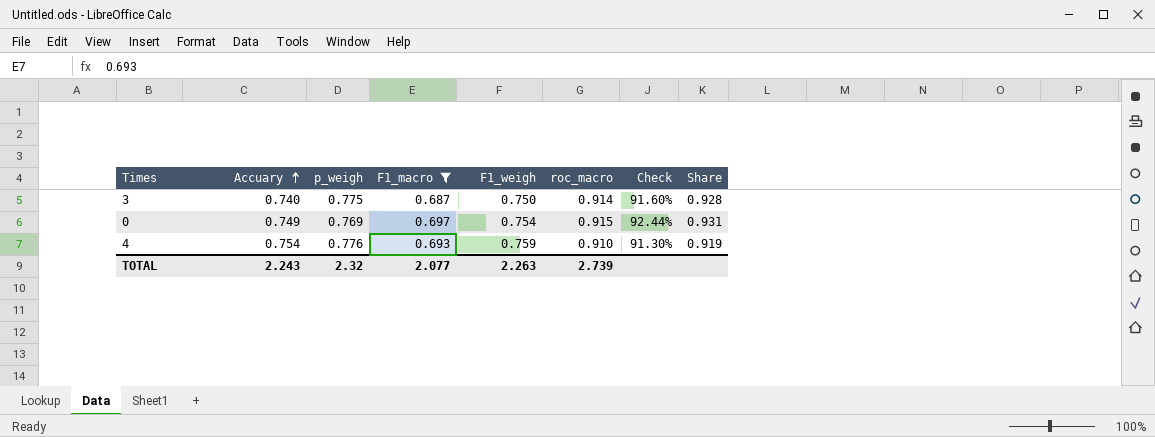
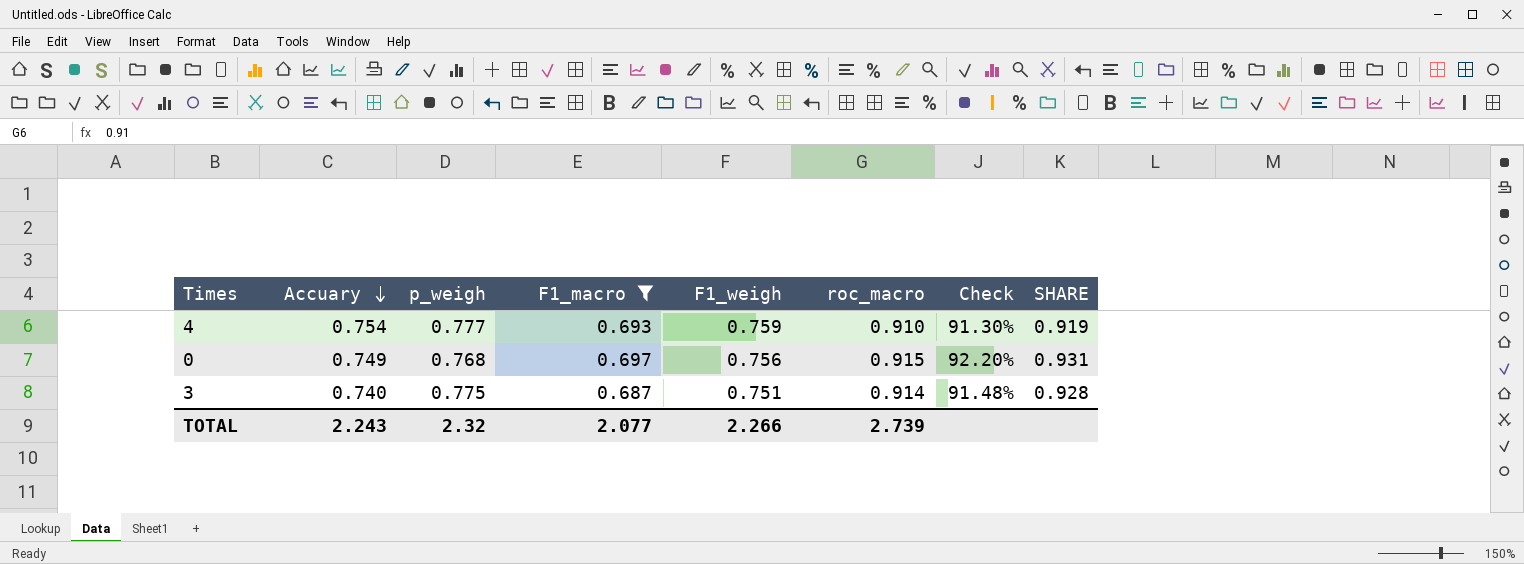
row order: Accuary ascending -> Accuary descending
column name: Share -> SHARE
4 | p_weigh: 0.776 -> 0.777
0 | p_weigh: 0.769 -> 0.768
0 | F1_weigh: 0.754 -> 0.756
0 | Check: 92.44% -> 92.20%
3 | F1_weigh: 0.750 -> 0.751
3 | Check: 91.60% -> 91.48%
TOTAL | F1_weigh: 2.263 -> 2.266

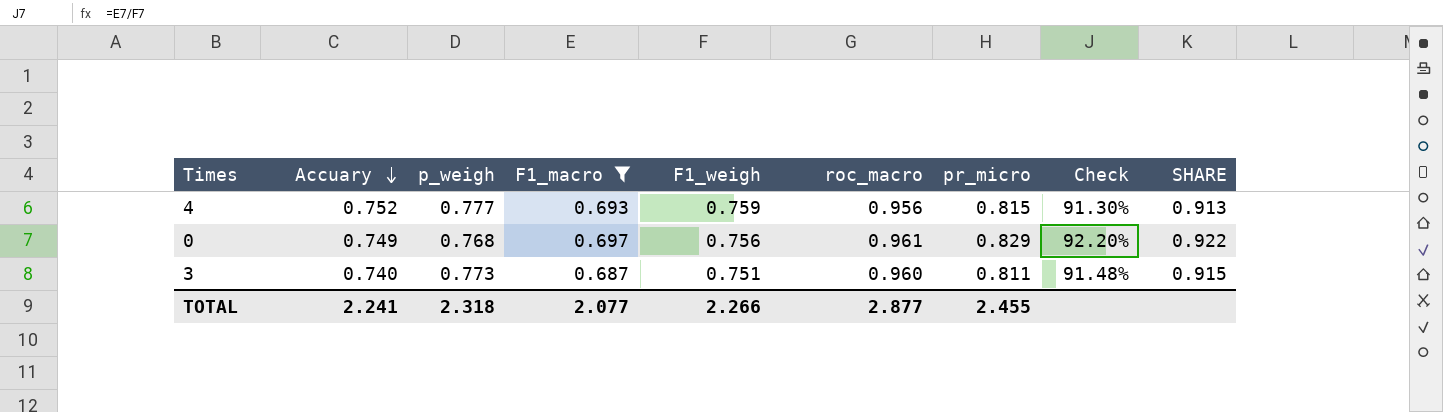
column pr_micro | position: none -> 7
column SHARE | formula: [F1_macro] / [Accuary] -> [F1_macro] / [F1_weigh]
4 | Accuary: 0.754 -> 0.752
4 | roc_macro: 0.910 -> 0.956
0 | roc_macro: 0.915 -> 0.961
3 | p_weigh: 0.775 -> 0.773
3 | roc_macro: 0.914 -> 0.960
TOTAL | Accuary: 2.243 -> 2.241
TOTAL | p_weigh: 2.32 -> 2.318
TOTAL | roc_macro: 2.739 -> 2.877

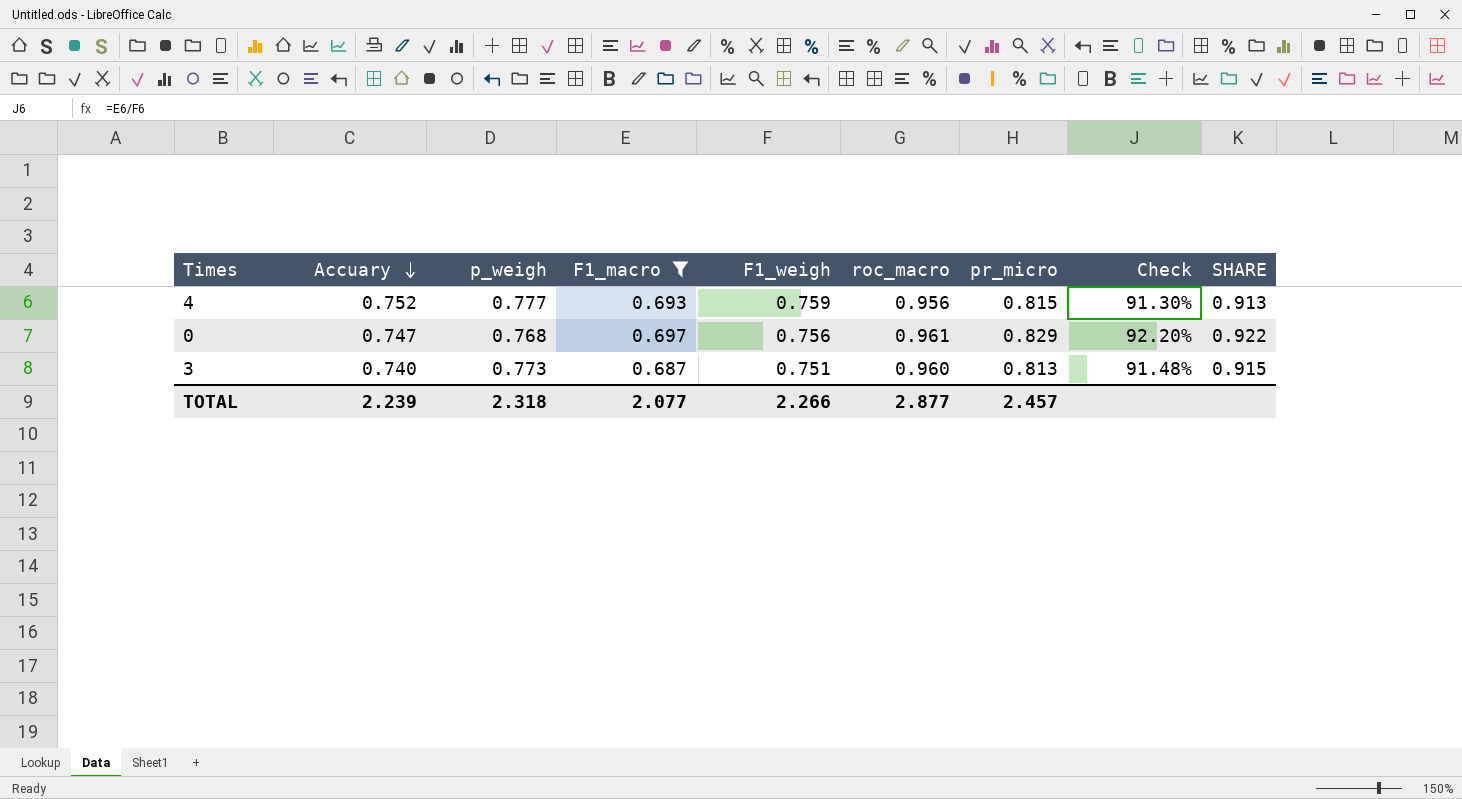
0 | Accuary: 0.749 -> 0.747
3 | pr_micro: 0.811 -> 0.813
TOTAL | Accuary: 2.241 -> 2.239
TOTAL | pr_micro: 2.455 -> 2.457

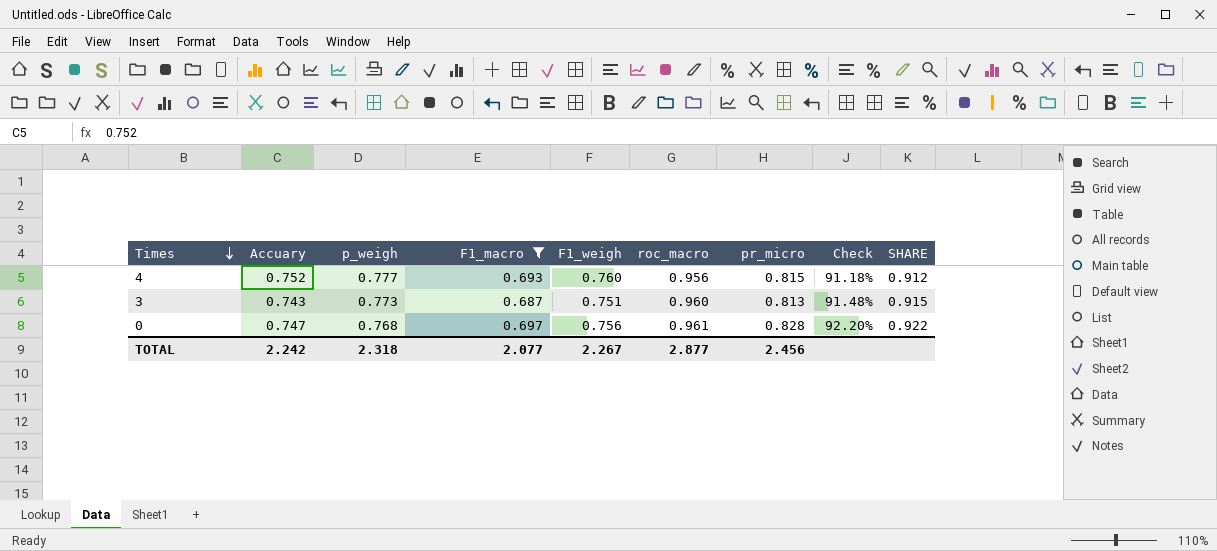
row order: Accuary descending -> Times descending
4 | F1_weigh: 0.759 -> 0.760
4 | Check: 91.30% -> 91.18%
4 | SHARE: 0.913 -> 0.912
3 | Accuary: 0.740 -> 0.743
0 | pr_micro: 0.829 -> 0.828
TOTAL | Accuary: 2.239 -> 2.242
TOTAL | F1_weigh: 2.266 -> 2.267
TOTAL | pr_micro: 2.457 -> 2.456

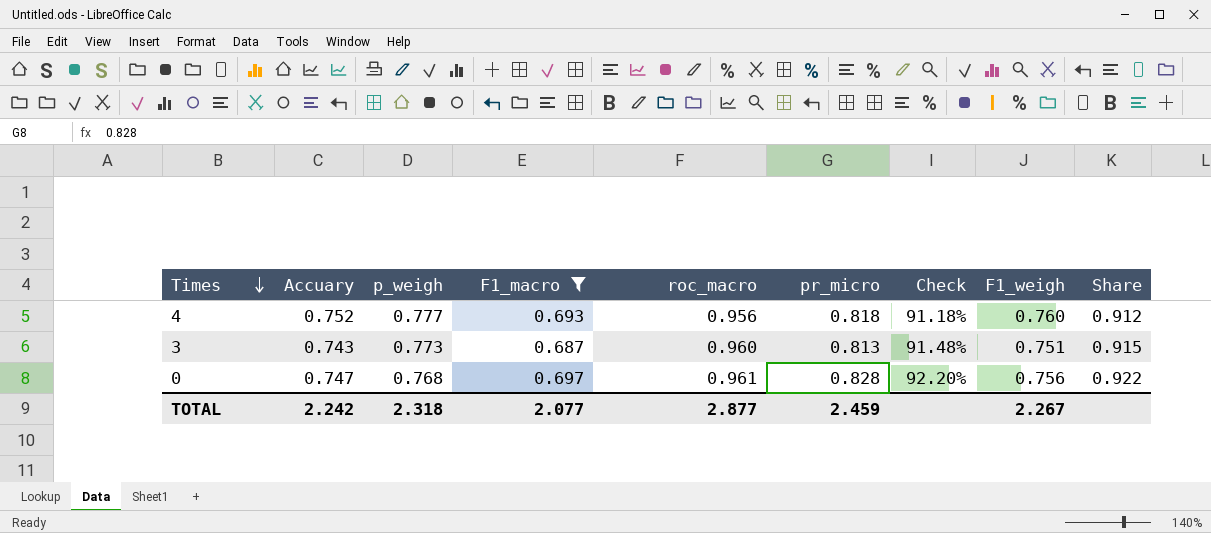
column F1_weigh | position: 5 -> 8
column name: SHARE -> Share
4 | pr_micro: 0.815 -> 0.818
TOTAL | pr_micro: 2.456 -> 2.459

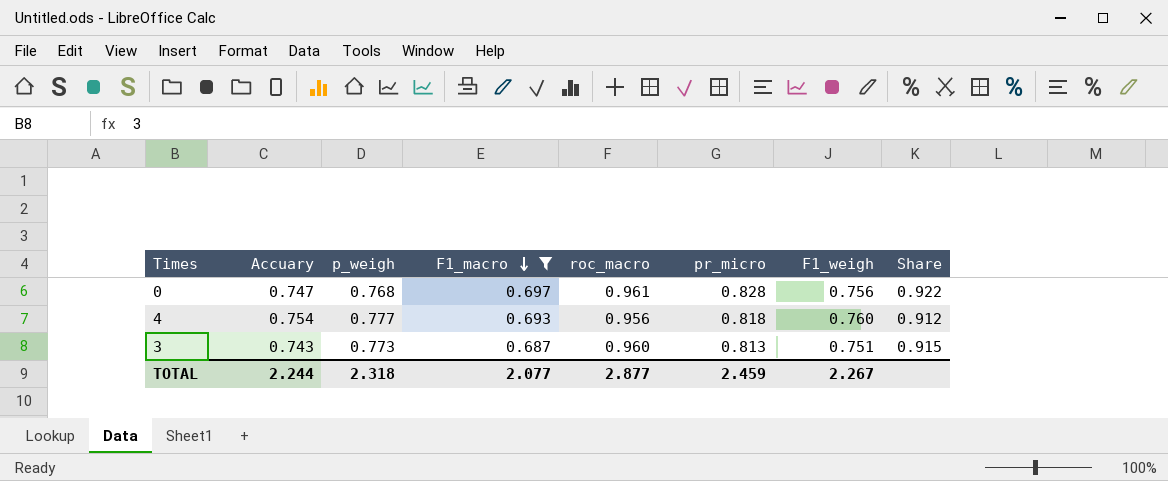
row order: Times descending -> F1_macro descending
column Check | formula: [F1_macro] / [F1_weigh] -> none
4 | Accuary: 0.752 -> 0.754
TOTAL | Accuary: 2.242 -> 2.244

